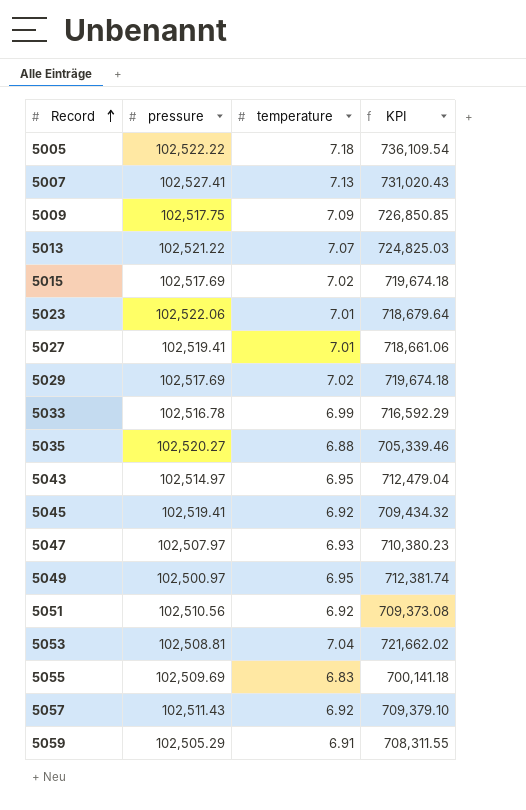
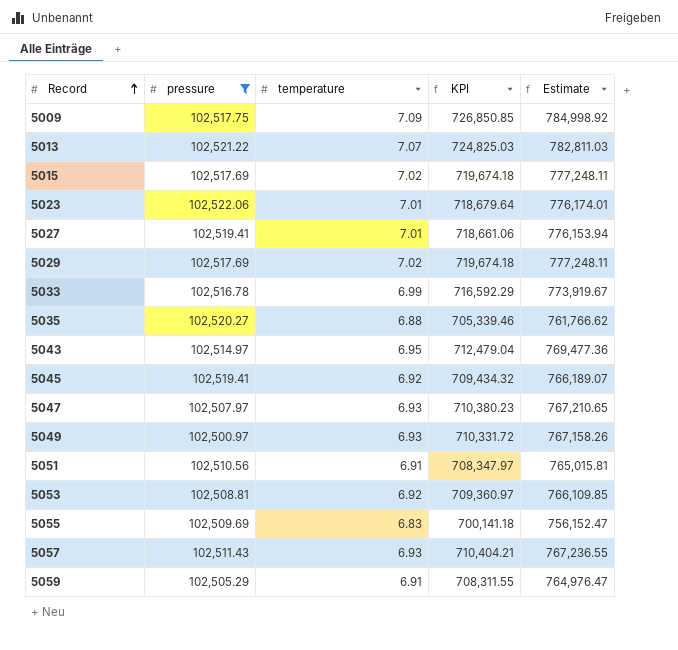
filter: none -> pressure <= 102,522.06
column Estimate | formula: none -> [KPI] * 1.08
5049 | temperature: 6.95 -> 6.93
5049 | KPI: 712,381.74 -> 710,331.72
5051 | temperature: 6.92 -> 6.91
5051 | KPI: 709,373.08 -> 708,347.97
5053 | temperature: 7.04 -> 6.92
5053 | KPI: 721,662.02 -> 709,360.97
5057 | temperature: 6.92 -> 6.93
5057 | KPI: 709,379.10 -> 710,404.21

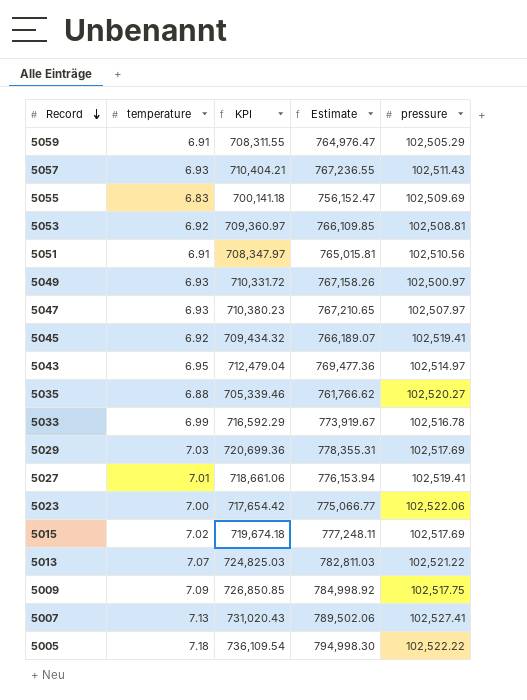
filter: pressure <= 102,522.06 -> none
row order: Record ascending -> Record descending
column pressure | position: 2 -> 5
5029 | temperature: 7.02 -> 7.03
5029 | KPI: 719,674.18 -> 720,699.36
5029 | Estimate: 777,248.11 -> 778,355.31
5023 | temperature: 7.01 -> 7.00
5023 | KPI: 718,679.64 -> 717,654.42
5023 | Estimate: 776,174.01 -> 775,066.77

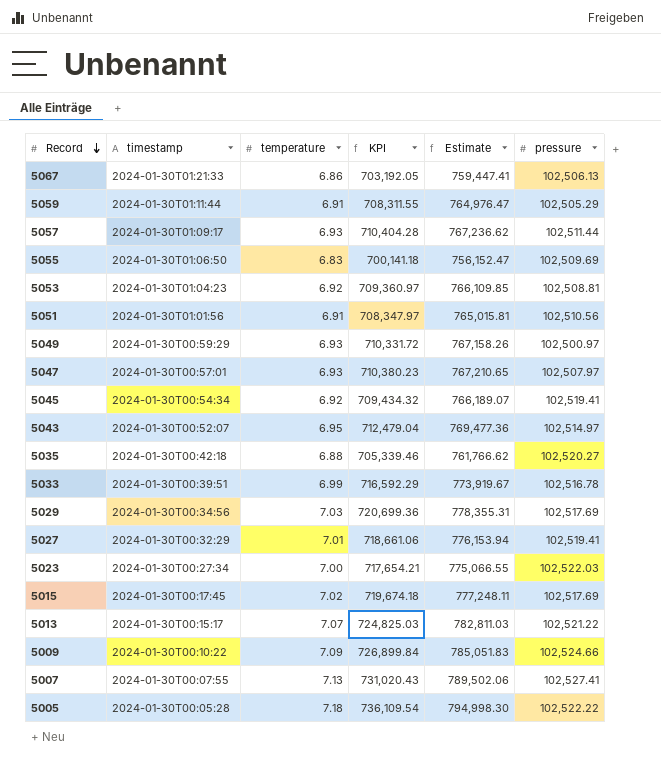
column timestamp | position: none -> 2
row 5067: none -> 2024-01-30T01:21:33 | 6.86 | 703,192.05 | 759,447.41 | 102,506.13
5057 | KPI: 710,404.21 -> 710,404.28
5057 | Estimate: 767,236.55 -> 767,236.62
5057 | pressure: 102,511.43 -> 102,511.44
5023 | KPI: 717,654.42 -> 717,654.21
5023 | Estimate: 775,066.77 -> 775,066.55
5023 | pressure: 102,522.06 -> 102,522.03
5009 | KPI: 726,850.85 -> 726,899.84
5009 | Estimate: 784,998.92 -> 785,051.83
5009 | pressure: 102,517.75 -> 102,524.66

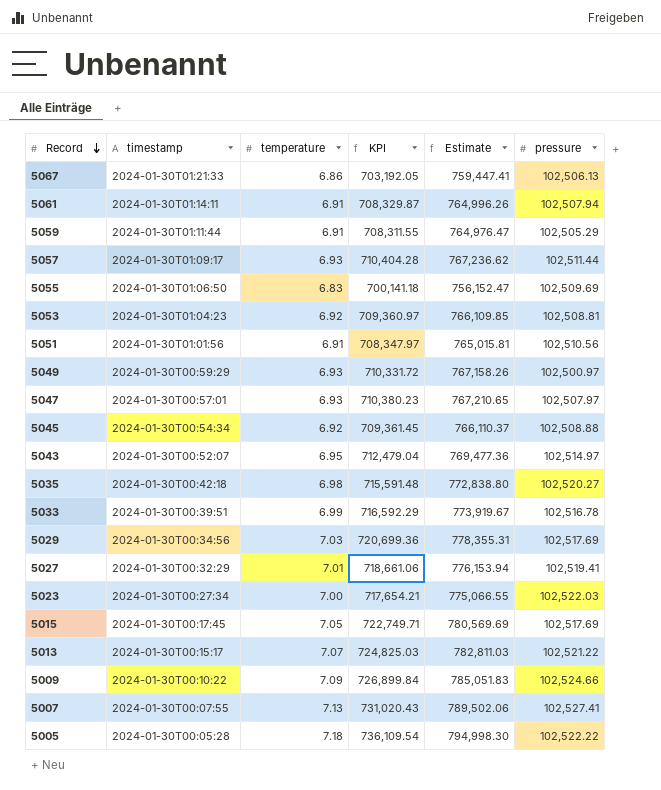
row 5061: none -> 2024-01-30T01:14:11 | 6.91 | 708,329.87 | 764,996.26 | 102,507.94
5045 | KPI: 709,434.32 -> 709,361.45
5045 | Estimate: 766,189.07 -> 766,110.37
5045 | pressure: 102,519.41 -> 102,508.88
5035 | temperature: 6.88 -> 6.98
5035 | KPI: 705,339.46 -> 715,591.48
5035 | Estimate: 761,766.62 -> 772,838.80
5015 | temperature: 7.02 -> 7.05
5015 | KPI: 719,674.18 -> 722,749.71
5015 | Estimate: 777,248.11 -> 780,569.69

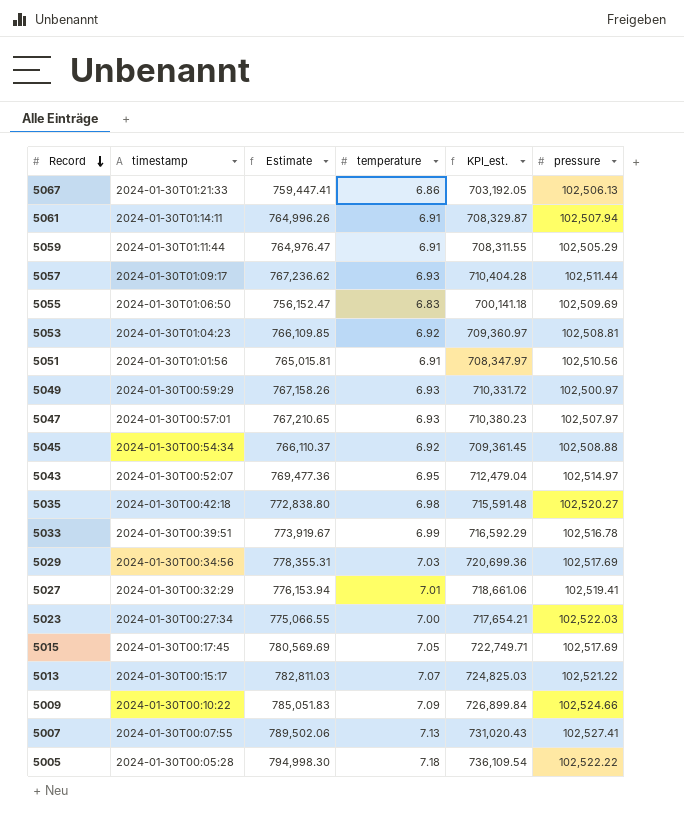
column Estimate | position: 5 -> 3
column name: KPI -> KPI_est.

